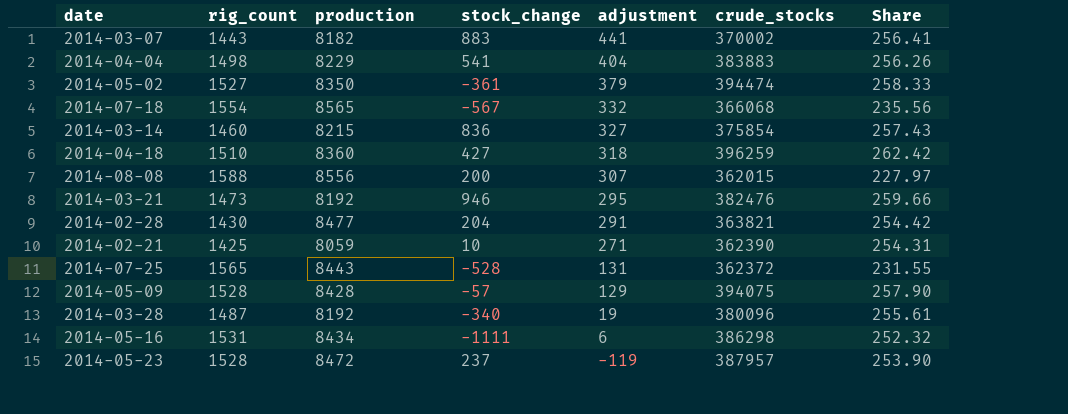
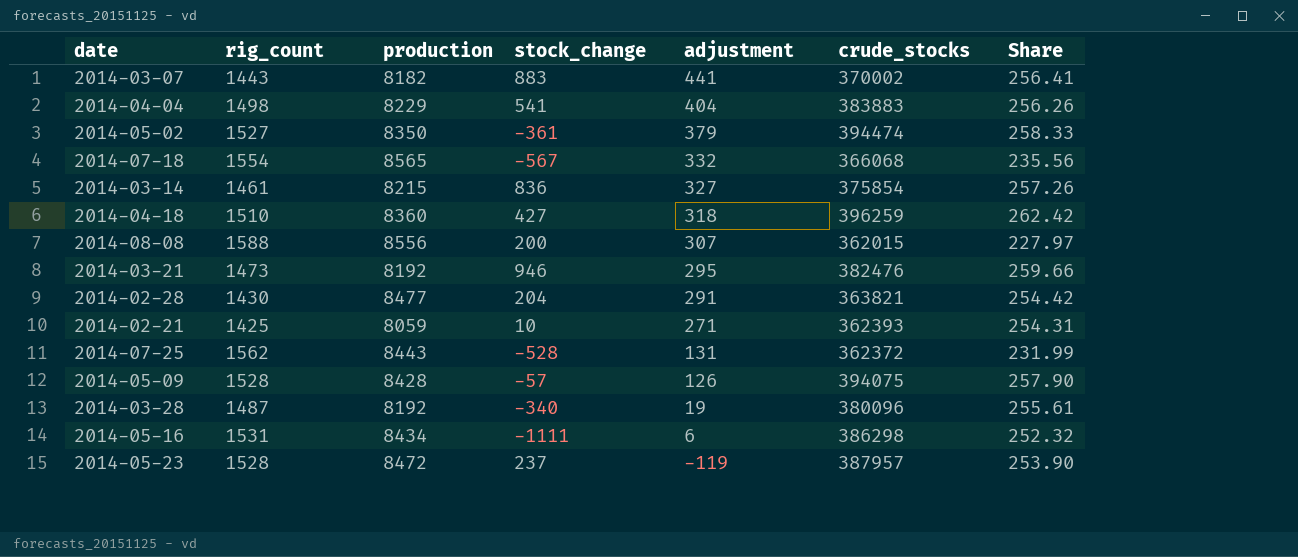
2014-03-14 | rig_count: 1460 -> 1461
2014-03-14 | Share: 257.43 -> 257.26
2014-02-21 | crude_stocks: 362390 -> 362393
2014-07-25 | rig_count: 1565 -> 1562
2014-07-25 | Share: 231.55 -> 231.99
2014-05-09 | adjustment: 129 -> 126

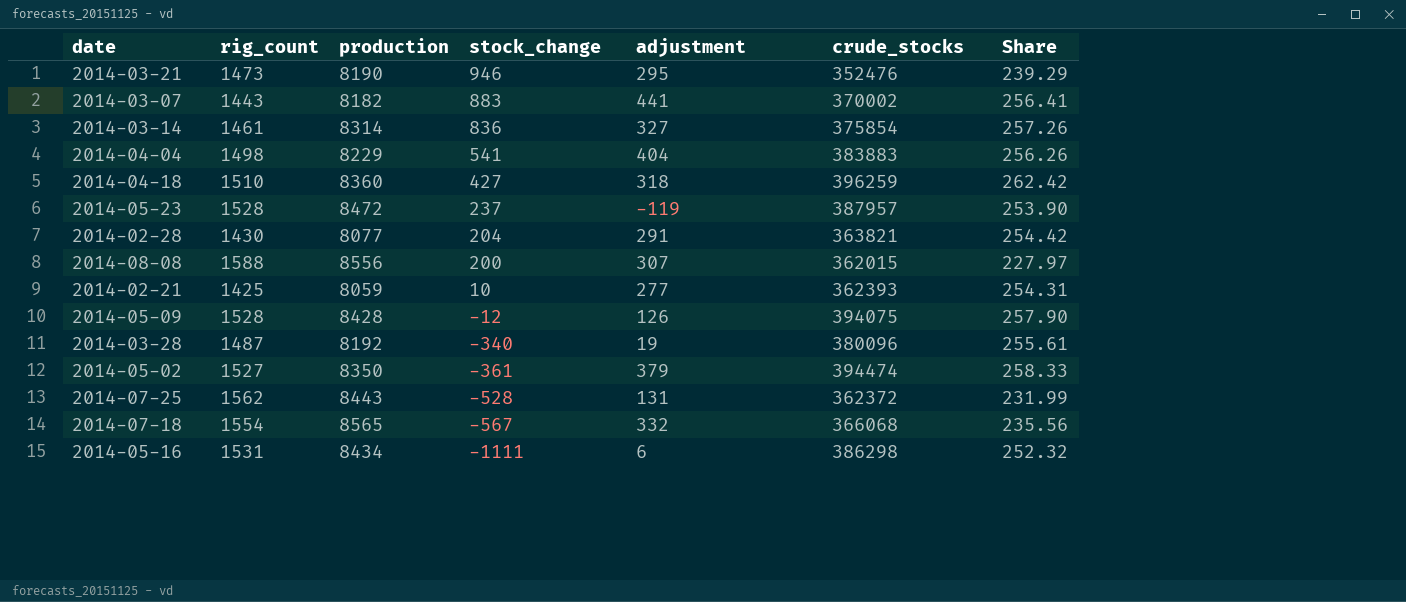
row order: adjustment descending -> stock_change descending
2014-03-21 | production: 8192 -> 8190
2014-03-21 | crude_stocks: 382476 -> 352476
2014-03-21 | Share: 259.66 -> 239.29
2014-03-14 | production: 8215 -> 8314
2014-02-28 | production: 8477 -> 8077
2014-02-21 | adjustment: 271 -> 277
2014-05-09 | stock_change: -57 -> -12

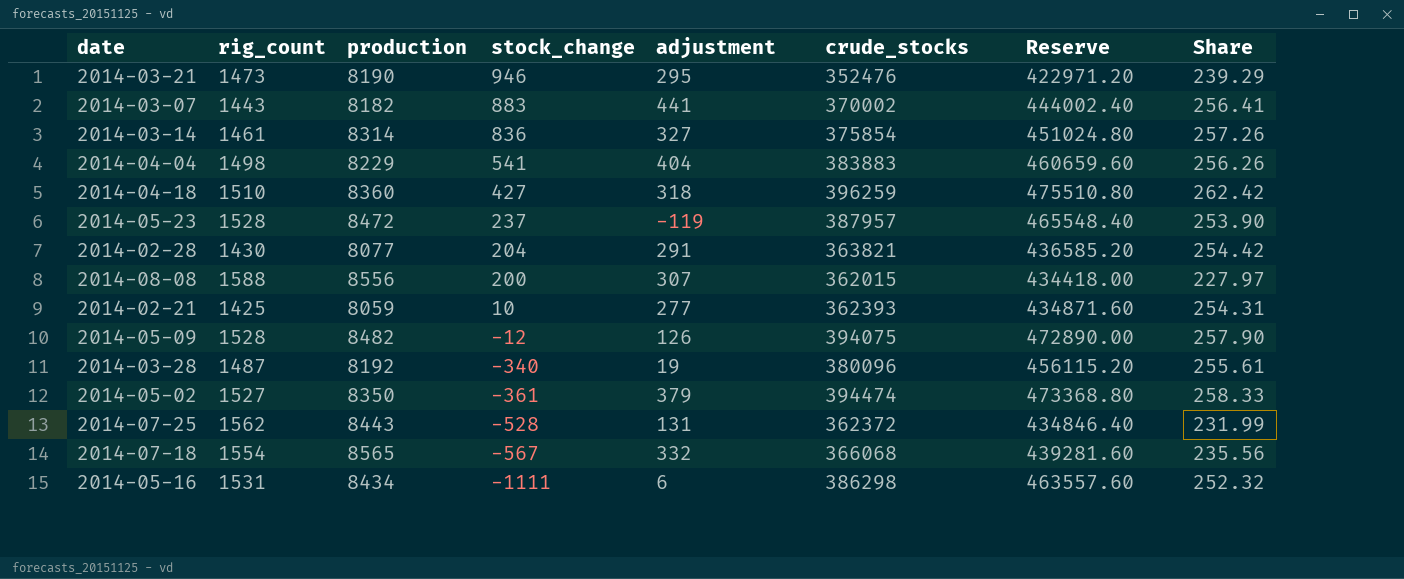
column Reserve | formula: none -> [crude_stocks] * 1.2
2014-05-09 | production: 8428 -> 8482

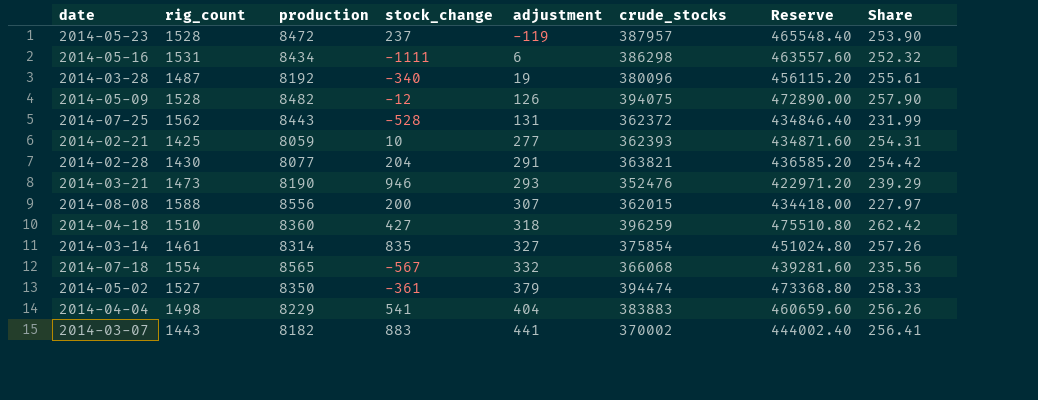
row order: stock_change descending -> adjustment ascending
2014-03-21 | adjustment: 295 -> 293
2014-03-14 | stock_change: 836 -> 835

